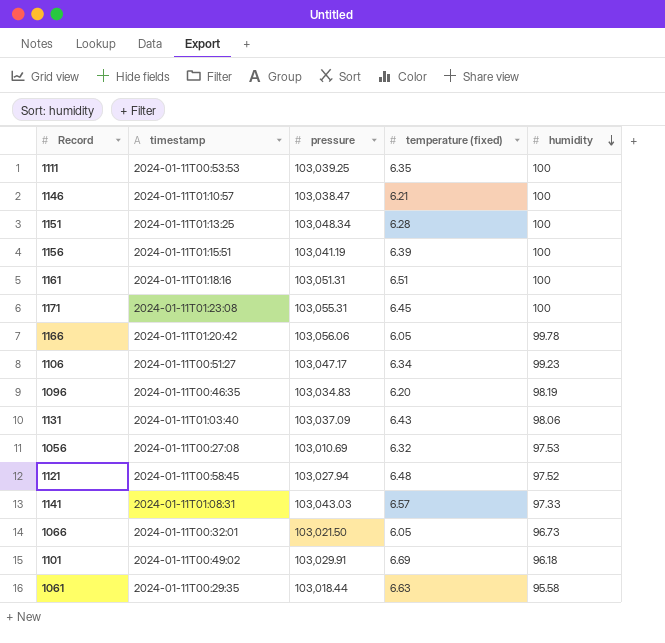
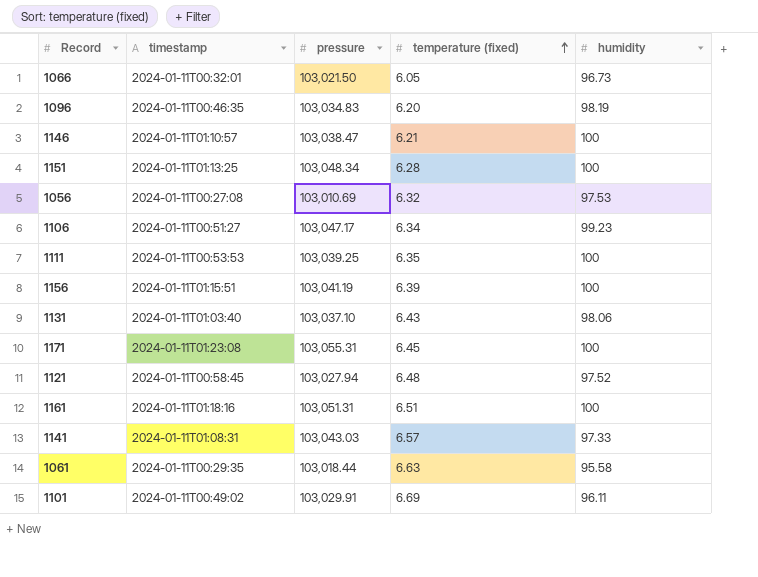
row order: humidity descending -> temperature (fixed) ascending
row 1166: 2024-01-11T01:20:42 | 103,056.06 | 6.05 | 99.78 -> none
1131 | pressure: 103,037.09 -> 103,037.10
1101 | humidity: 96.18 -> 96.11

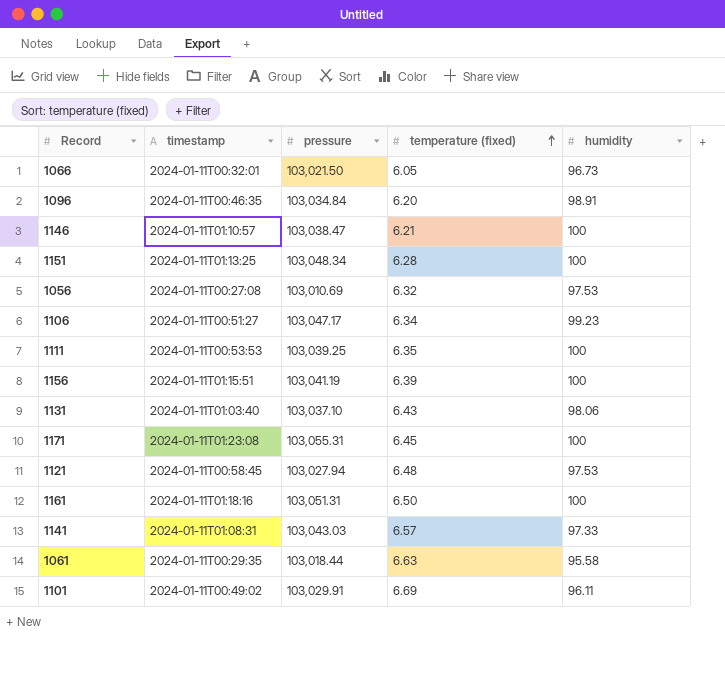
1096 | pressure: 103,034.83 -> 103,034.84
1096 | humidity: 98.19 -> 98.91
1121 | humidity: 97.52 -> 97.53
1161 | temperature (fixed): 6.51 -> 6.50

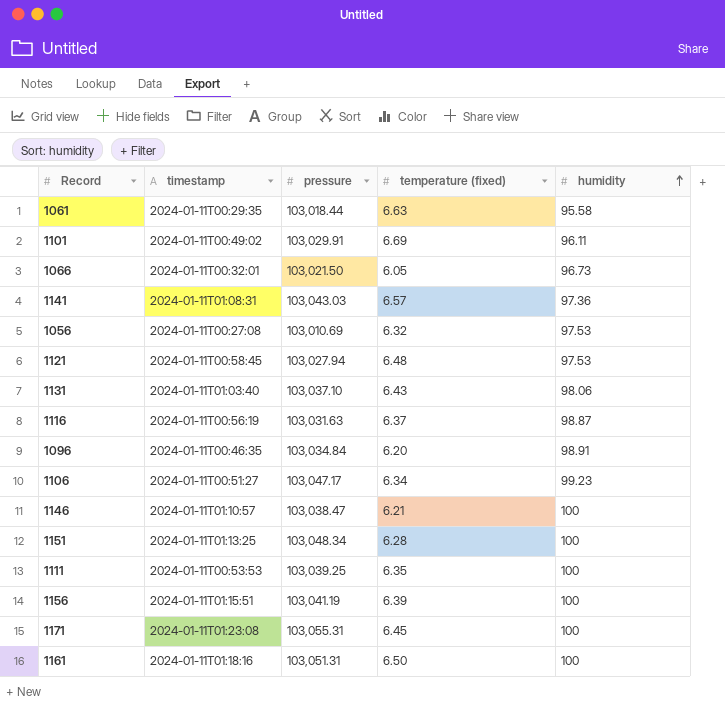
row order: temperature (fixed) ascending -> humidity ascending
1141 | humidity: 97.33 -> 97.36
row 1116: none -> 2024-01-11T00:56:19 | 103,031.63 | 6.37 | 98.87

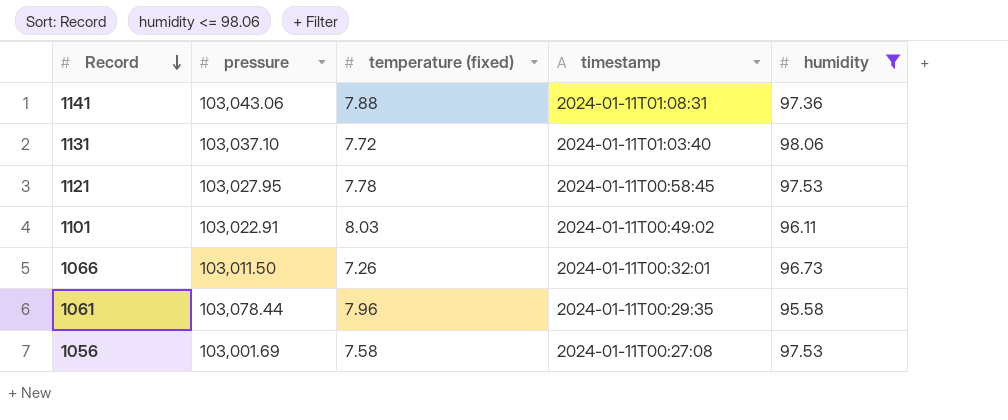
filter: none -> humidity <= 98.06
row order: humidity ascending -> Record descending
column timestamp | position: 2 -> 4
1141 | pressure: 103,043.03 -> 103,043.06
1141 | temperature (fixed): 6.57 -> 7.88
1131 | temperature (fixed): 6.43 -> 7.72
1121 | pressure: 103,027.94 -> 103,027.95
1121 | temperature (fixed): 6.48 -> 7.78
1101 | pressure: 103,029.91 -> 103,022.91
1101 | temperature (fixed): 6.69 -> 8.03
1066 | pressure: 103,021.50 -> 103,011.50
1066 | temperature (fixed): 6.05 -> 7.26
1061 | pressure: 103,018.44 -> 103,078.44
1061 | temperature (fixed): 6.63 -> 7.96
1056 | pressure: 103,010.69 -> 103,001.69
1056 | temperature (fixed): 6.32 -> 7.58

